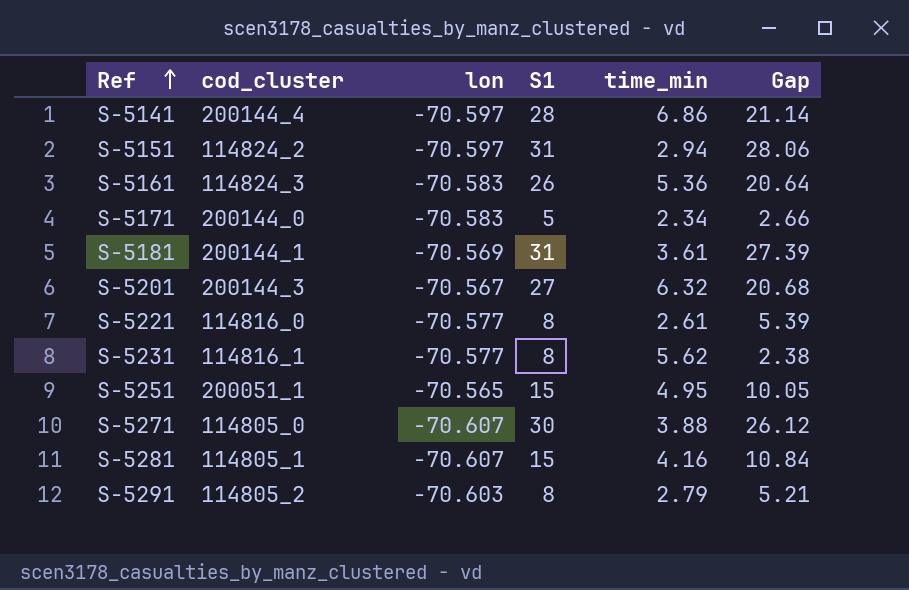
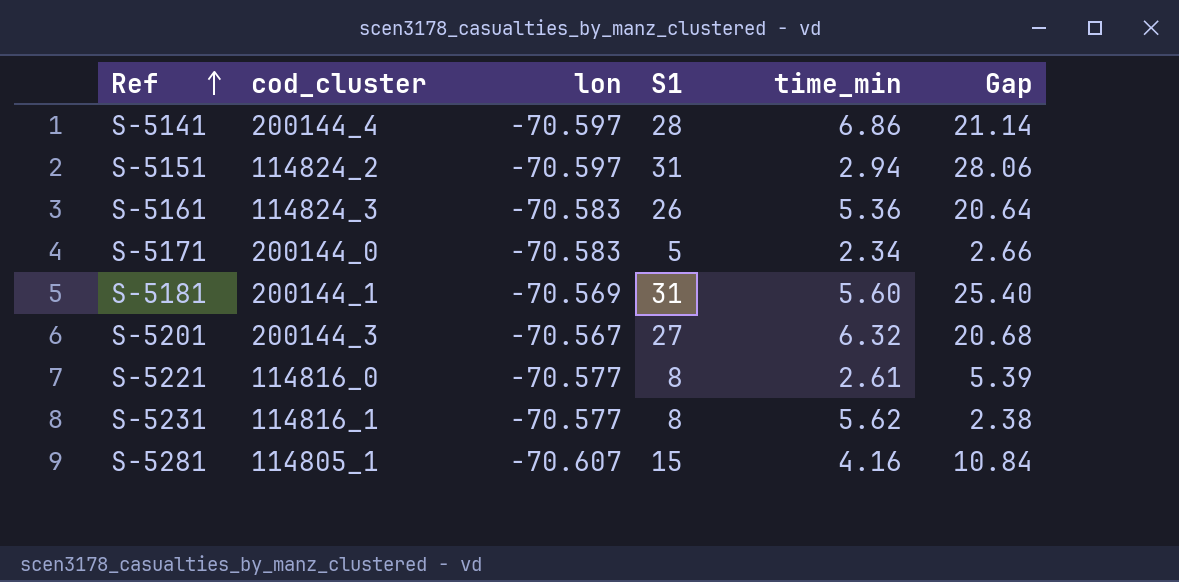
row S-5251: 200051_1 | -70.565 | 15 | 4.95 | 10.05 -> none
row S-5271: 114805_0 | -70.607 | 30 | 3.88 | 26.12 -> none
row S-5291: 114805_2 | -70.603 | 8 | 2.79 | 5.21 -> none
S-5181 | time_min: 3.61 -> 5.60
S-5181 | Gap: 27.39 -> 25.40

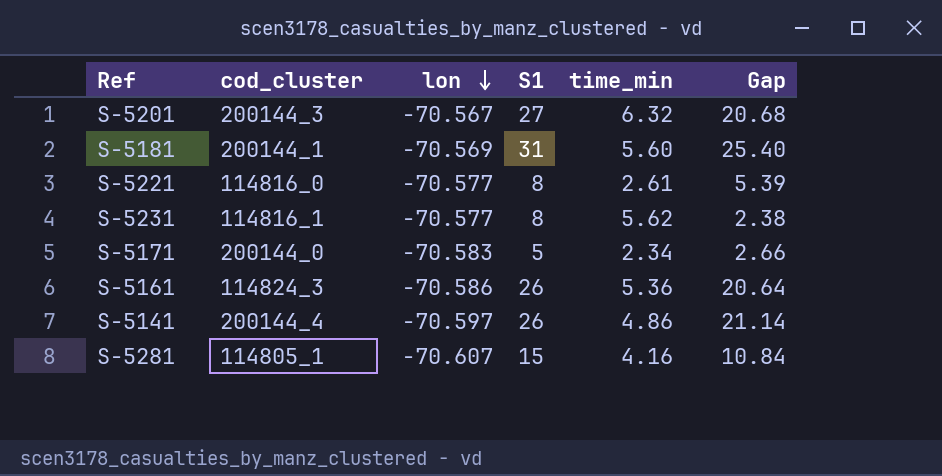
row order: Ref ascending -> lon descending
row S-5151: 114824_2 | -70.597 | 31 | 2.94 | 28.06 -> none
S-5161 | lon: -70.583 -> -70.586
S-5141 | S1: 28 -> 26
S-5141 | time_min: 6.86 -> 4.86

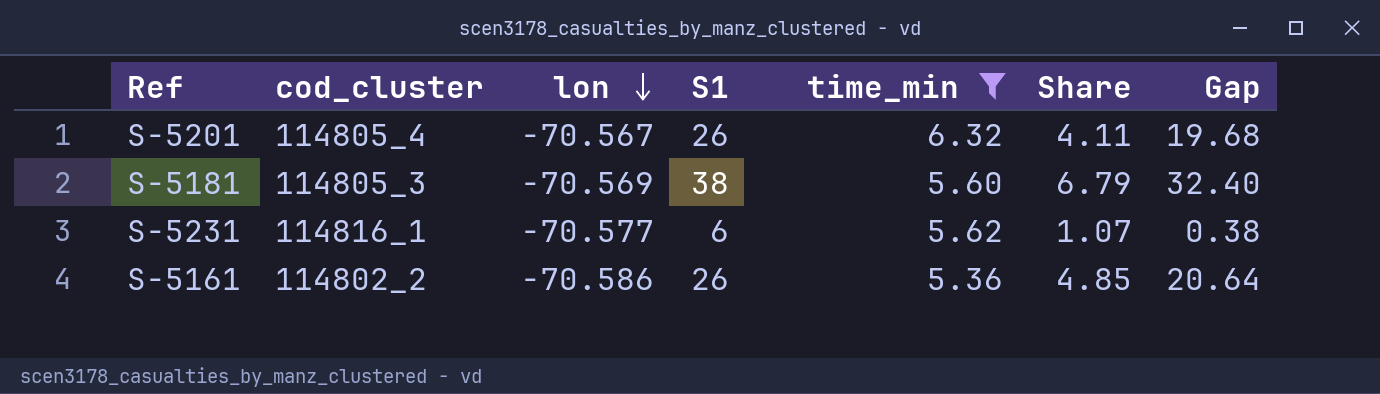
filter: none -> time_min >= 5.36
column Share | formula: none -> [S1] / [time_min]
S-5201 | cod_cluster: 200144_3 -> 114805_4
S-5201 | S1: 27 -> 26
S-5201 | Gap: 20.68 -> 19.68
S-5181 | cod_cluster: 200144_1 -> 114805_3
S-5181 | S1: 31 -> 38
S-5181 | Gap: 25.40 -> 32.40
S-5231 | S1: 8 -> 6
S-5231 | Gap: 2.38 -> 0.38
S-5161 | cod_cluster: 114824_3 -> 114802_2

